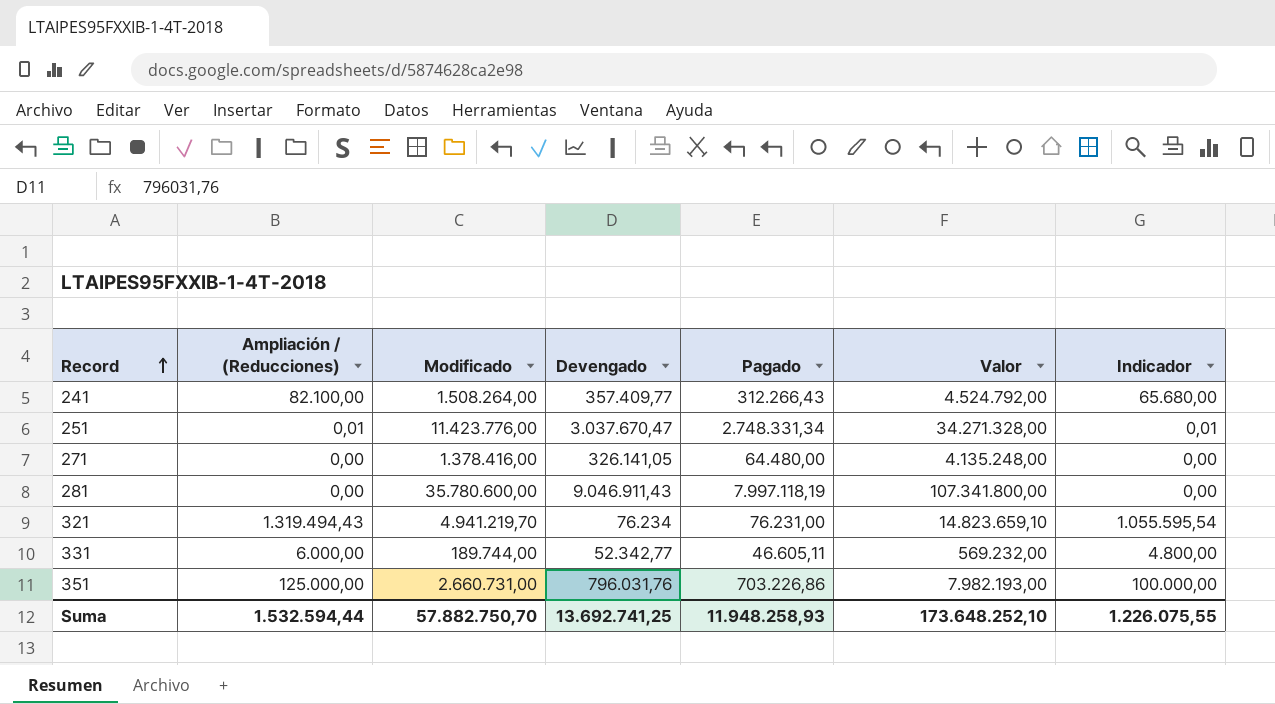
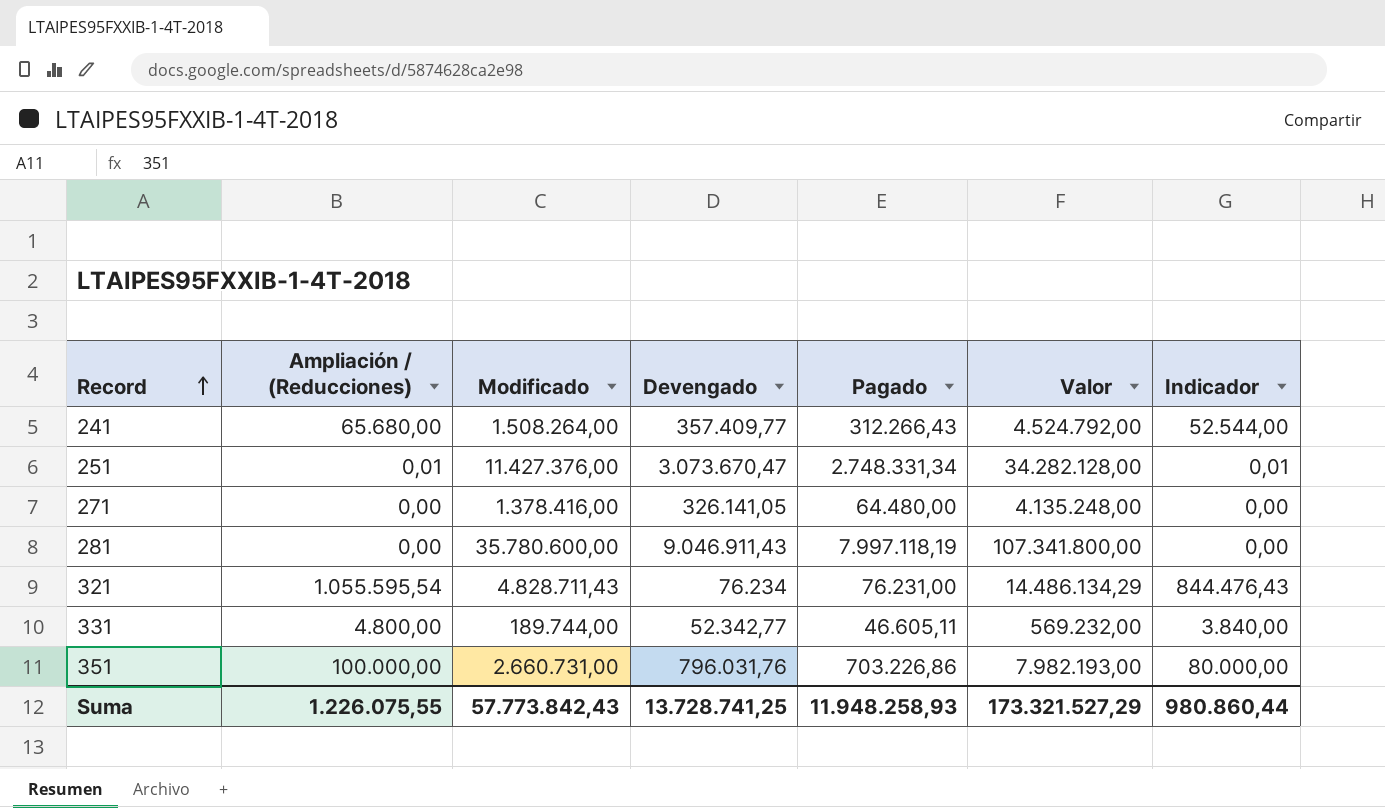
241 | Ampliación / (Reducciones): 82.100,00 -> 65.680,00
241 | Indicador: 65.680,00 -> 52.544,00
251 | Modificado: 11.423.776,00 -> 11.427.376,00
251 | Devengado: 3.037.670,47 -> 3.073.670,47
251 | Valor: 34.271.328,00 -> 34.282.128,00
321 | Ampliación / (Reducciones): 1.319.494,43 -> 1.055.595,54
321 | Modificado: 4.941.219,70 -> 4.828.711,43
321 | Valor: 14.823.659,10 -> 14.486.134,29
321 | Indicador: 1.055.595,54 -> 844.476,43
331 | Ampliación / (Reducciones): 6.000,00 -> 4.800,00
331 | Indicador: 4.800,00 -> 3.840,00
351 | Ampliación / (Reducciones): 125.000,00 -> 100.000,00
351 | Indicador: 100.000,00 -> 80.000,00
Suma | Ampliación / (Reducciones): 1.532.594,44 -> 1.226.075,55
Suma | Modificado: 57.882.750,70 -> 57.773.842,43
Suma | Devengado: 13.692.741,25 -> 13.728.741,25
Suma | Valor: 173.648.252,10 -> 173.321.527,29
Suma | Indicador: 1.226.075,55 -> 980.860,44

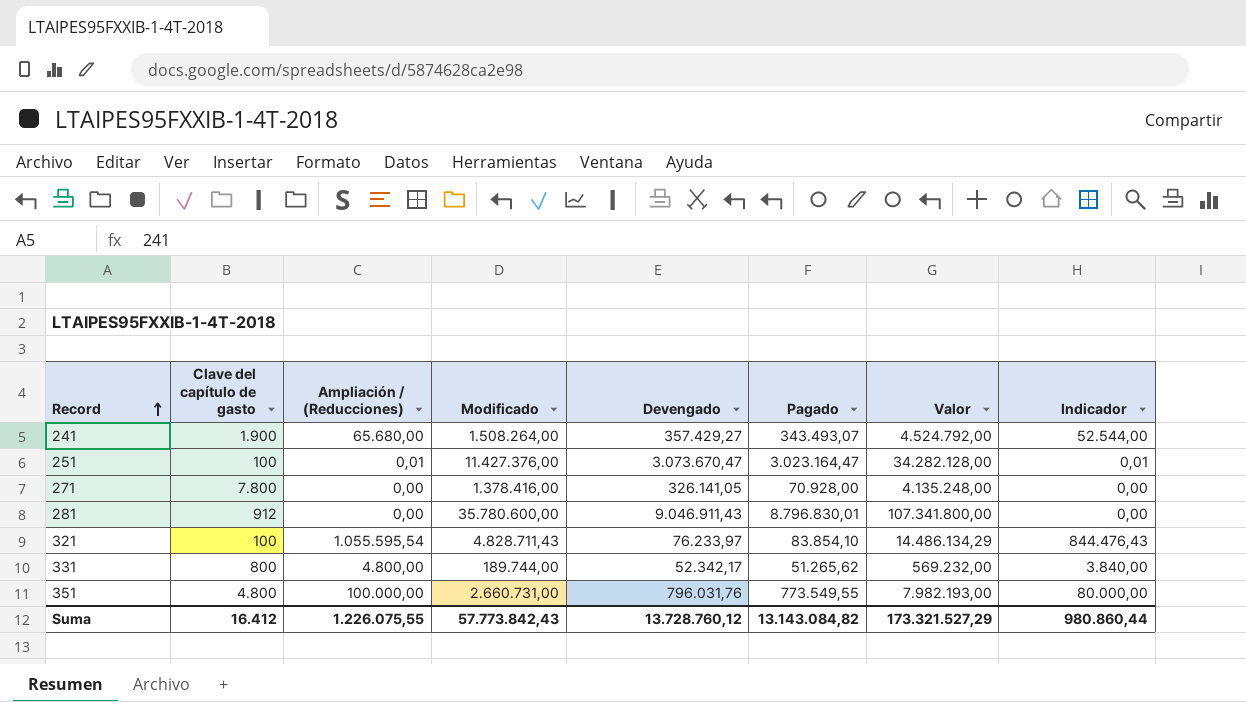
column Clave del capítulo de gasto | position: none -> 2
241 | Devengado: 357.409,77 -> 357.429,27
241 | Pagado: 312.266,43 -> 343.493,07
251 | Pagado: 2.748.331,34 -> 3.023.164,47
271 | Pagado: 64.480,00 -> 70.928,00
281 | Pagado: 7.997.118,19 -> 8.796.830,01
321 | Devengado: 76.234 -> 76.233,97
321 | Pagado: 76.231,00 -> 83.854,10
331 | Devengado: 52.342,77 -> 52.342,17
331 | Pagado: 46.605,11 -> 51.265,62
351 | Pagado: 703.226,86 -> 773.549,55
Suma | Devengado: 13.728.741,25 -> 13.728.760,12
Suma | Pagado: 11.948.258,93 -> 13.143.084,82

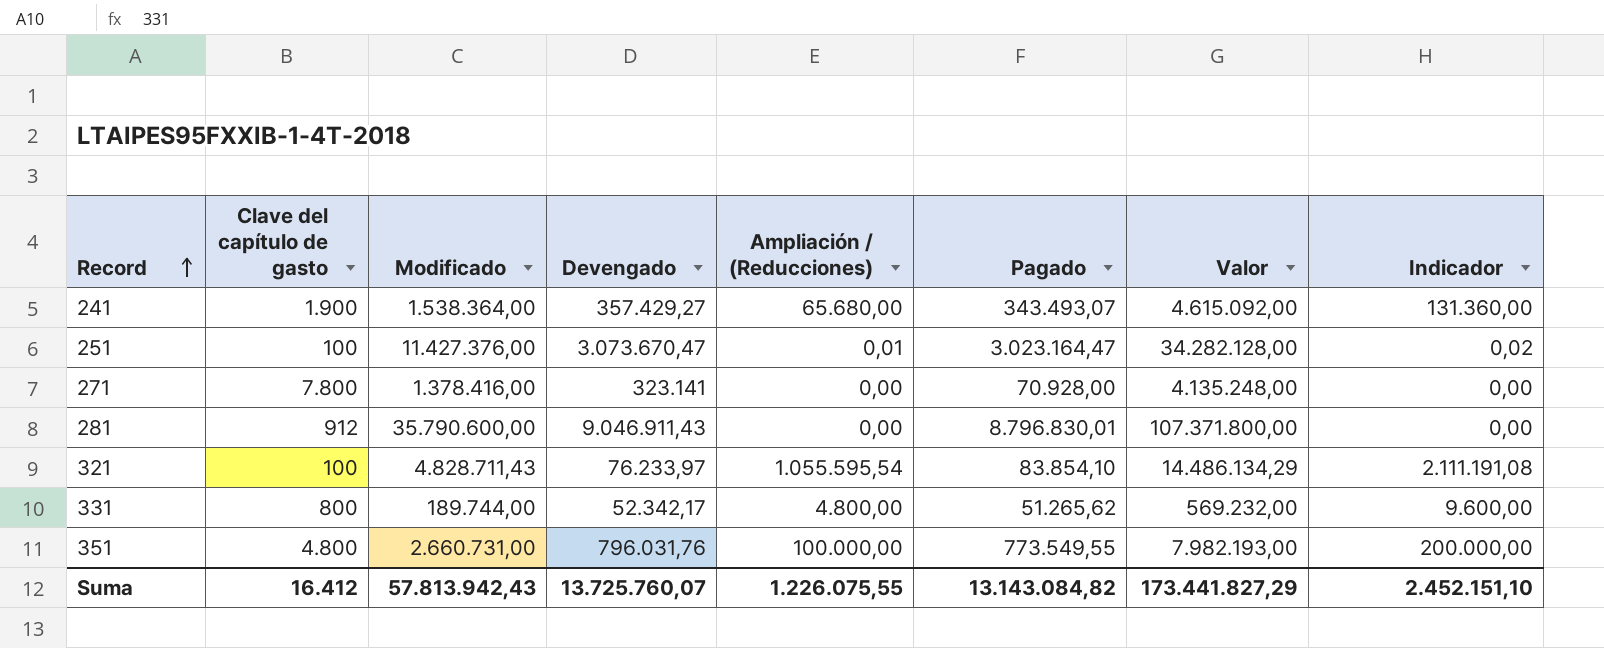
column Ampliación / (Reducciones) | position: 3 -> 5
column Indicador | formula: [Ampliación / (Reducciones)] * 0,8 -> [Ampliación / (Reducciones)] * 2
241 | Modificado: 1.508.264,00 -> 1.538.364,00
241 | Valor: 4.524.792,00 -> 4.615.092,00
271 | Devengado: 326.141,05 -> 323.141
281 | Modificado: 35.780.600,00 -> 35.790.600,00
281 | Valor: 107.341.800,00 -> 107.371.800,00
Suma | Modificado: 57.773.842,43 -> 57.813.942,43
Suma | Devengado: 13.728.760,12 -> 13.725.760,07
Suma | Valor: 173.321.527,29 -> 173.441.827,29
Suma | Indicador: 980.860,44 -> 2.452.151,10

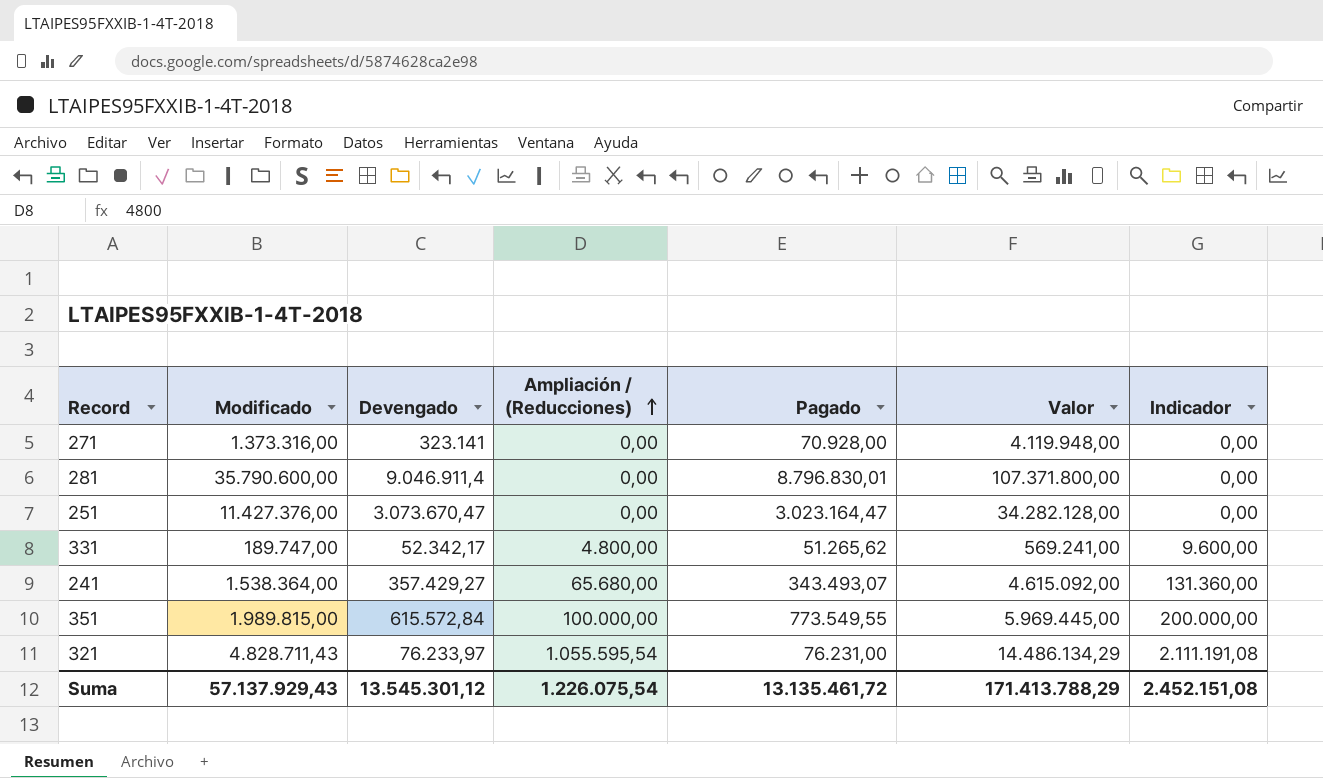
row order: Record ascending -> Ampliación / (Reducciones) ascending
column Clave del capítulo de gasto | position: 2 -> none
271 | Modificado: 1.378.416,00 -> 1.373.316,00
271 | Valor: 4.135.248,00 -> 4.119.948,00
281 | Devengado: 9.046.911,43 -> 9.046.911,4
251 | Ampliación / (Reducciones): 0,01 -> 0,00
251 | Indicador: 0,02 -> 0,00
331 | Modificado: 189.744,00 -> 189.747,00
331 | Valor: 569.232,00 -> 569.241,00
351 | Modificado: 2.660.731,00 -> 1.989.815,00
351 | Devengado: 796.031,76 -> 615.572,84
351 | Valor: 7.982.193,00 -> 5.969.445,00
321 | Pagado: 83.854,10 -> 76.231,00
Suma | Modificado: 57.813.942,43 -> 57.137.929,43
Suma | Devengado: 13.725.760,07 -> 13.545.301,12
Suma | Ampliación / (Reducciones): 1.226.075,55 -> 1.226.075,54
Suma | Pagado: 13.143.084,82 -> 13.135.461,72
Suma | Valor: 173.441.827,29 -> 171.413.788,29
Suma | Indicador: 2.452.151,10 -> 2.452.151,08

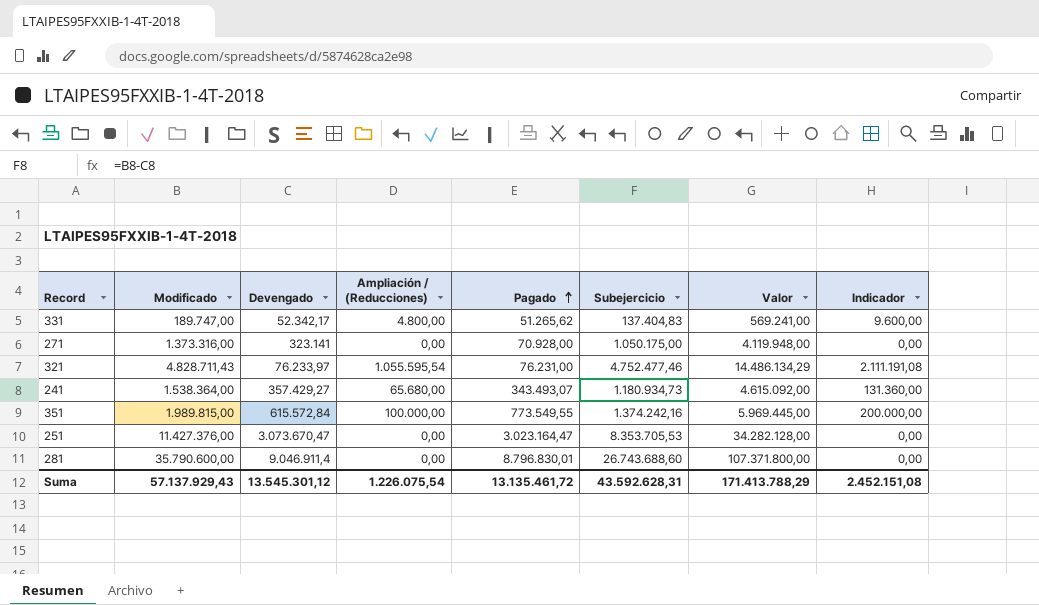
row order: Ampliación / (Reducciones) ascending -> Pagado ascending
column Subejercicio | formula: none -> [Modificado] - [Devengado]

